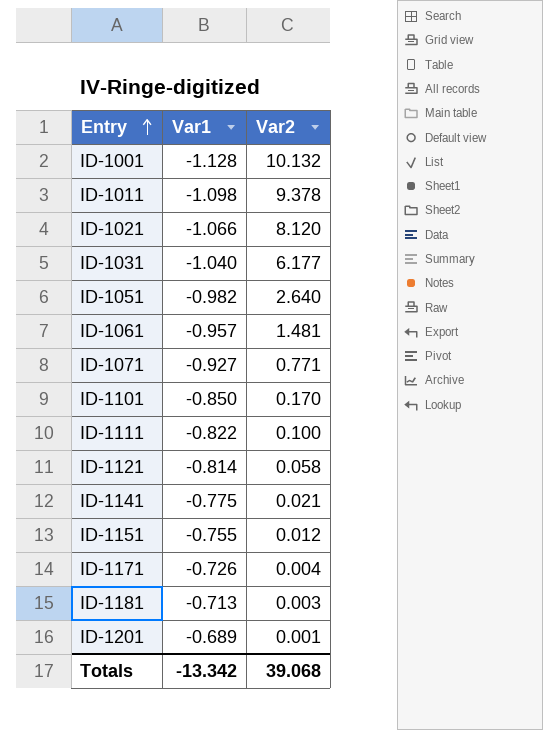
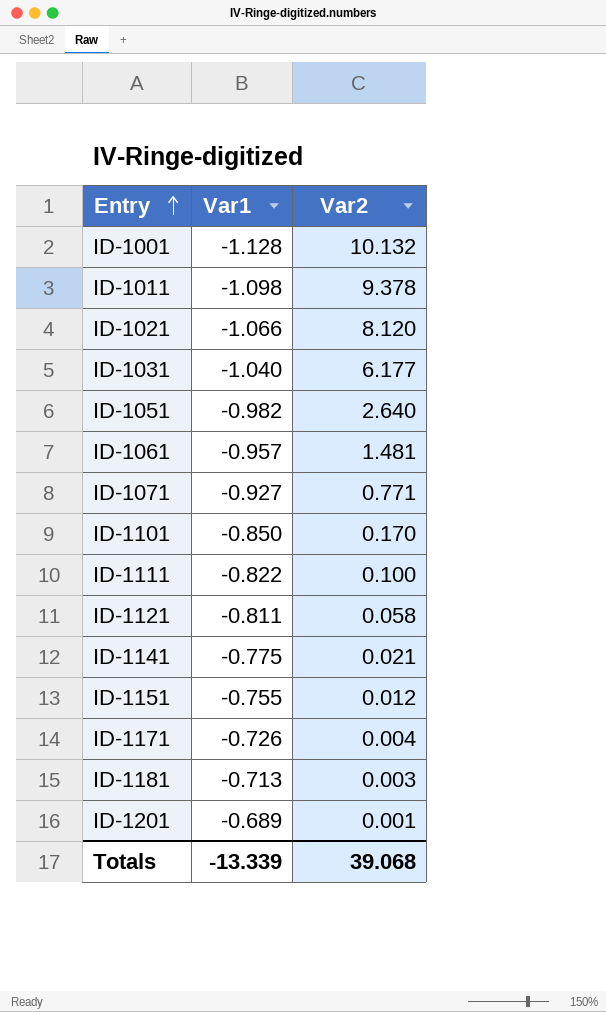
ID-1121 | Var1: -0.814 -> -0.811
Totals | Var1: -13.342 -> -13.339

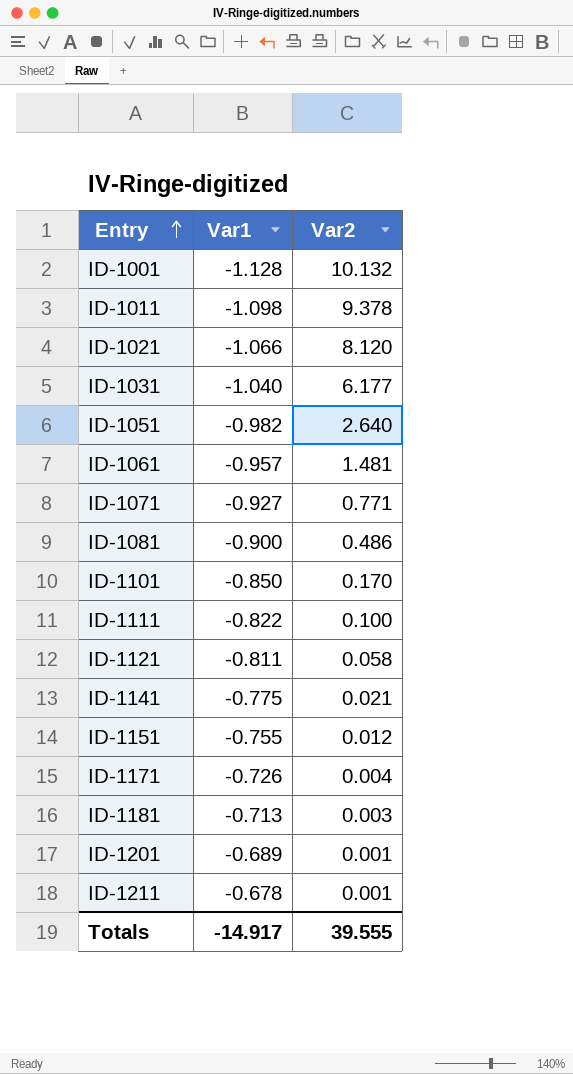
row ID-1081: none -> -0.900 | 0.486
row ID-1211: none -> -0.678 | 0.001
Totals | Var1: -13.339 -> -14.917
Totals | Var2: 39.068 -> 39.555

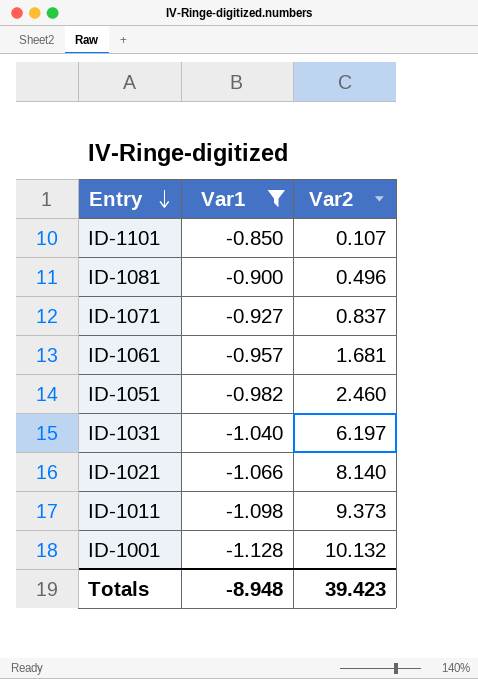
filter: none -> Var1 <= -0.850
row order: Entry ascending -> Entry descending
ID-1101 | Var2: 0.170 -> 0.107
ID-1081 | Var2: 0.486 -> 0.496
ID-1071 | Var2: 0.771 -> 0.837
ID-1061 | Var2: 1.481 -> 1.681
ID-1051 | Var2: 2.640 -> 2.460
ID-1031 | Var2: 6.177 -> 6.197
ID-1021 | Var2: 8.120 -> 8.140
ID-1011 | Var2: 9.378 -> 9.373
Totals | Var1: -14.917 -> -8.948
Totals | Var2: 39.555 -> 39.423

